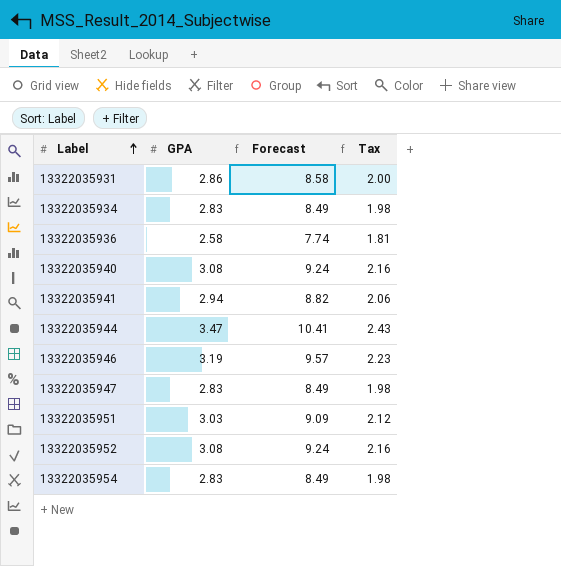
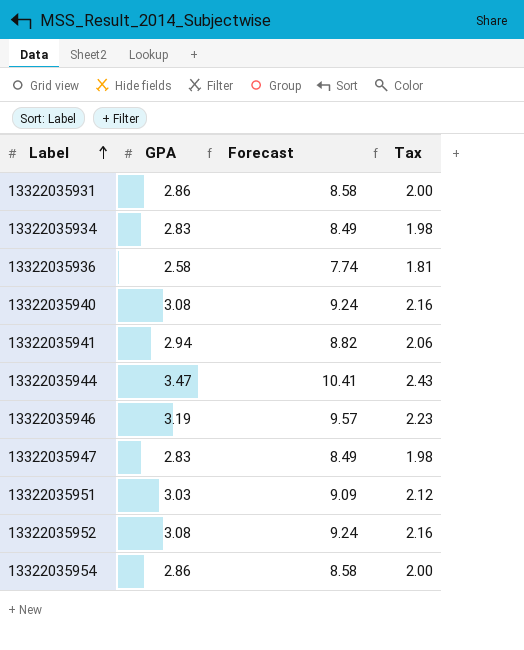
13322035954 | GPA: 2.83 -> 2.86
13322035954 | Forecast: 8.49 -> 8.58
13322035954 | Tax: 1.98 -> 2.00

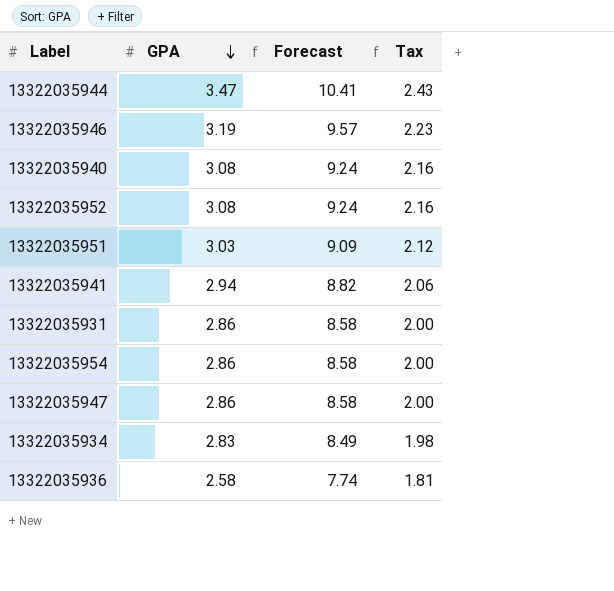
row order: Label ascending -> GPA descending
13322035947 | GPA: 2.83 -> 2.86
13322035947 | Forecast: 8.49 -> 8.58
13322035947 | Tax: 1.98 -> 2.00

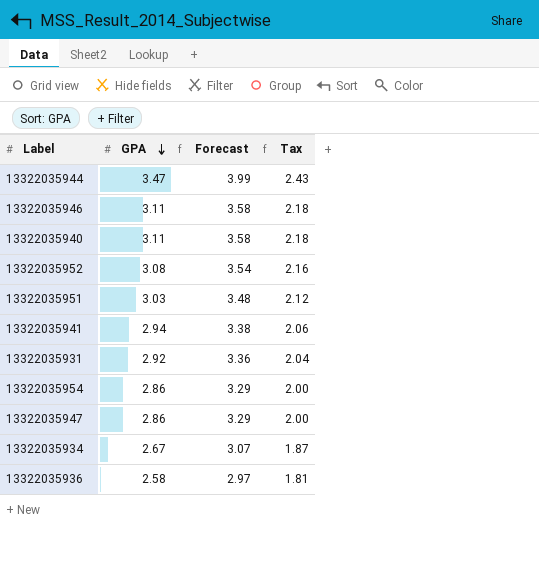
column Forecast | formula: [GPA] * 3 -> [GPA] * 1.15
13322035946 | GPA: 3.19 -> 3.11
13322035946 | Tax: 2.23 -> 2.18
13322035940 | GPA: 3.08 -> 3.11
13322035940 | Tax: 2.16 -> 2.18
13322035931 | GPA: 2.86 -> 2.92
13322035931 | Tax: 2.00 -> 2.04
13322035934 | GPA: 2.83 -> 2.67
13322035934 | Tax: 1.98 -> 1.87

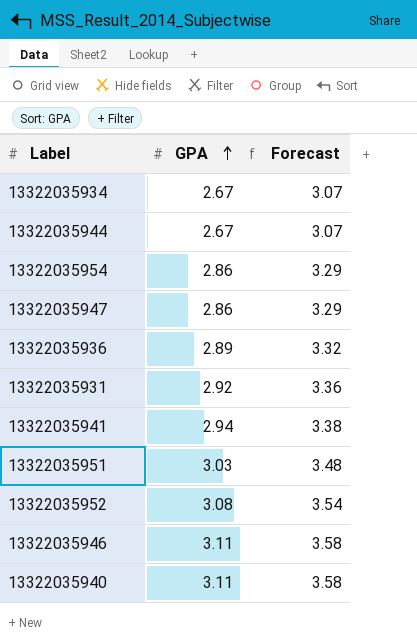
row order: GPA descending -> GPA ascending
column Tax | formula: [GPA] * 0.7 -> none
13322035944 | GPA: 3.47 -> 2.67
13322035944 | Forecast: 3.99 -> 3.07
13322035936 | GPA: 2.58 -> 2.89
13322035936 | Forecast: 2.97 -> 3.32

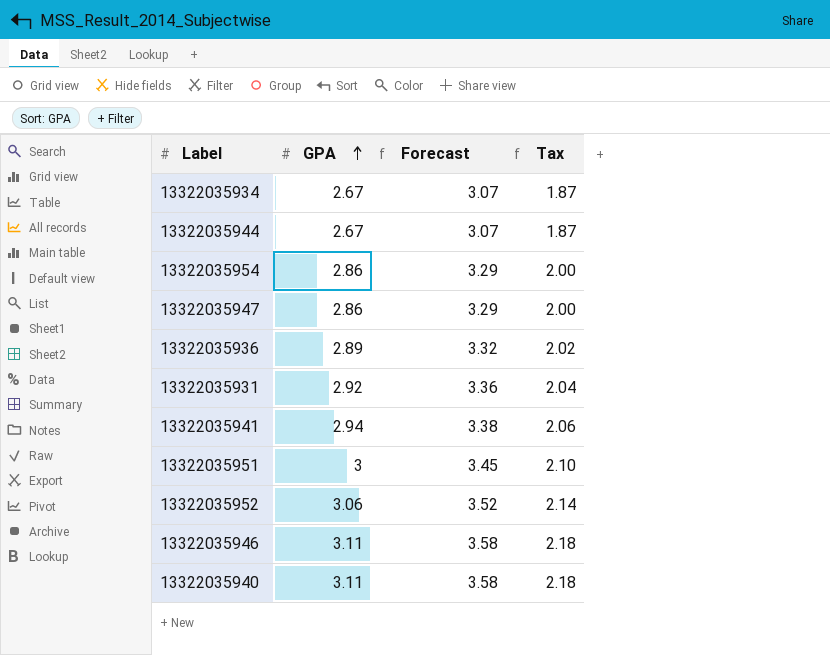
column Tax | formula: none -> [GPA] * 0.7
13322035951 | GPA: 3.03 -> 3
13322035951 | Forecast: 3.48 -> 3.45
13322035952 | GPA: 3.08 -> 3.06
13322035952 | Forecast: 3.54 -> 3.52

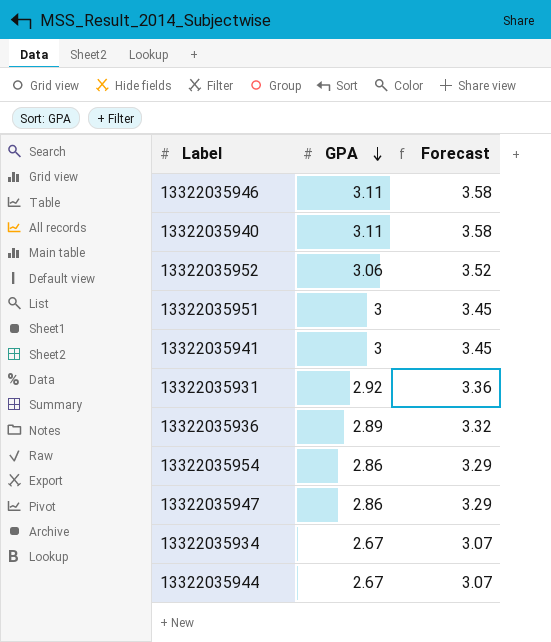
row order: GPA ascending -> GPA descending
column Tax | formula: [GPA] * 0.7 -> none
13322035941 | GPA: 2.94 -> 3
13322035941 | Forecast: 3.38 -> 3.45

